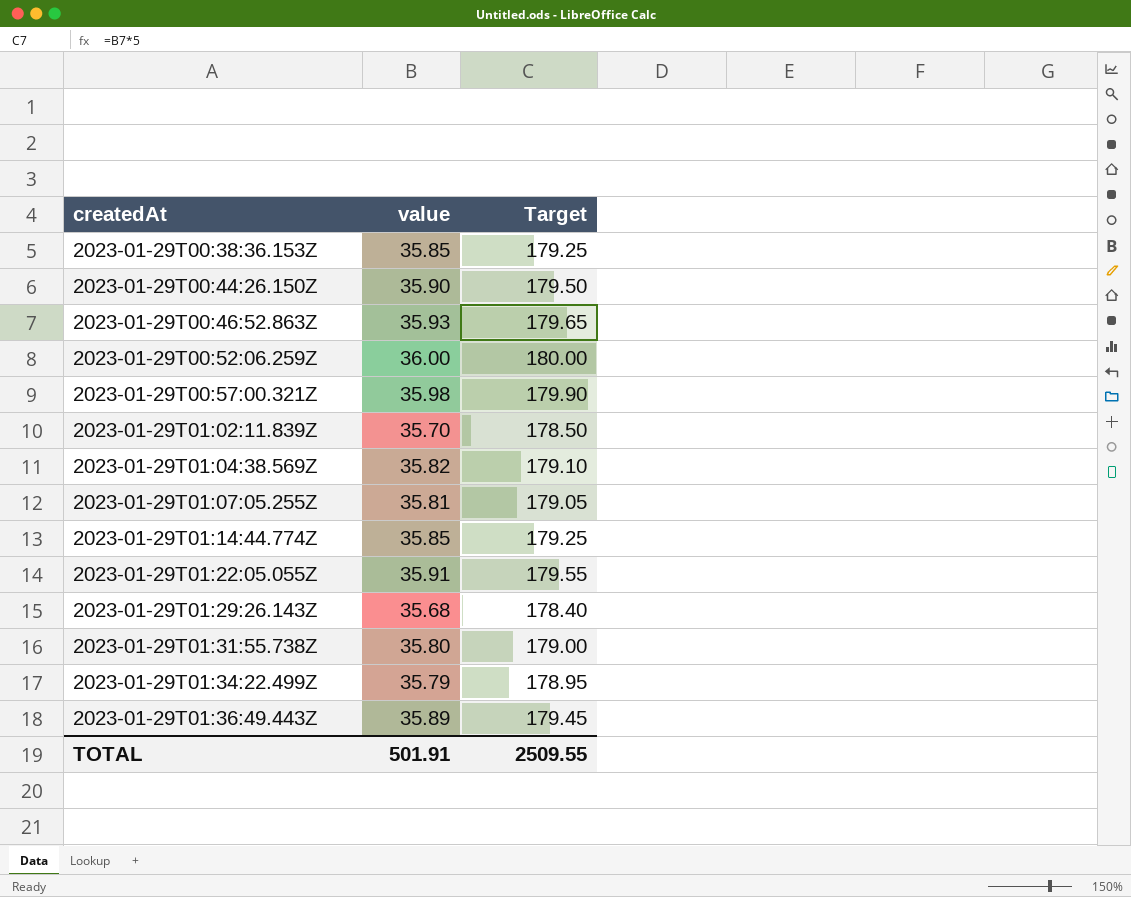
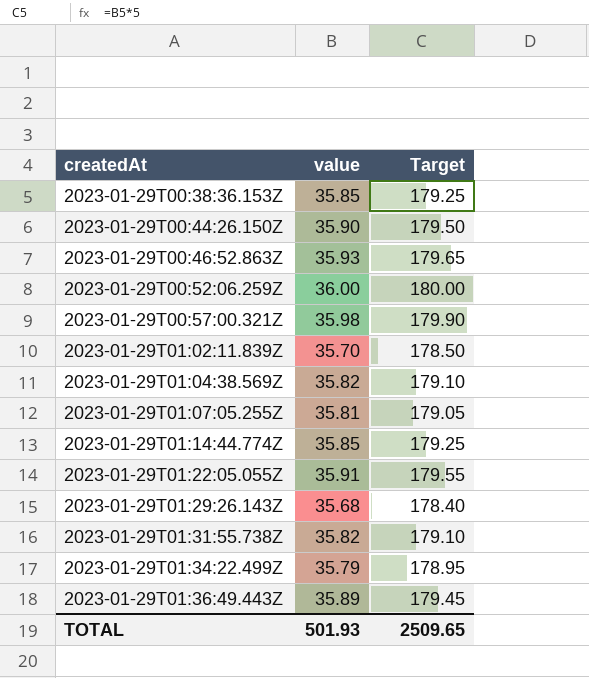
2023-01-29T01:31:55.738Z | value: 35.80 -> 35.82
2023-01-29T01:31:55.738Z | Target: 179.00 -> 179.10
TOTAL | value: 501.91 -> 501.93
TOTAL | Target: 2509.55 -> 2509.65

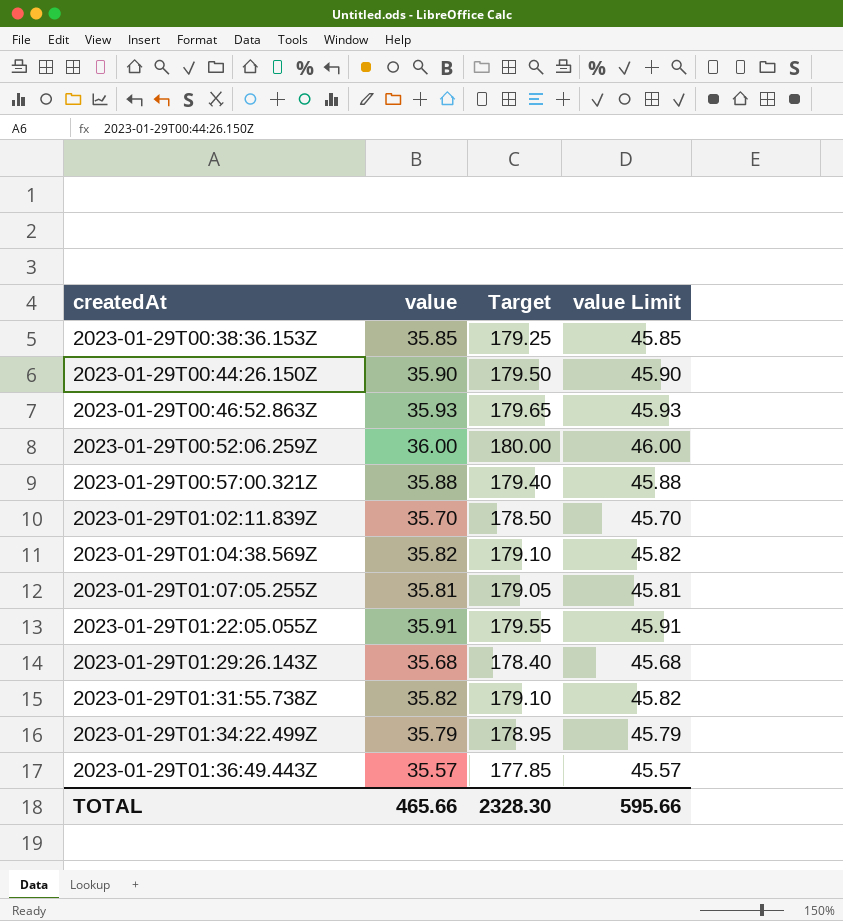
column value Limit | formula: none -> [value] + 10
row 2023-01-29T01:14:44.774Z: 35.85 | 179.25 -> none
2023-01-29T00:57:00.321Z | value: 35.98 -> 35.88
2023-01-29T00:57:00.321Z | Target: 179.90 -> 179.40
2023-01-29T01:36:49.443Z | value: 35.89 -> 35.57
2023-01-29T01:36:49.443Z | Target: 179.45 -> 177.85
TOTAL | value: 501.93 -> 465.66
TOTAL | Target: 2509.65 -> 2328.30

